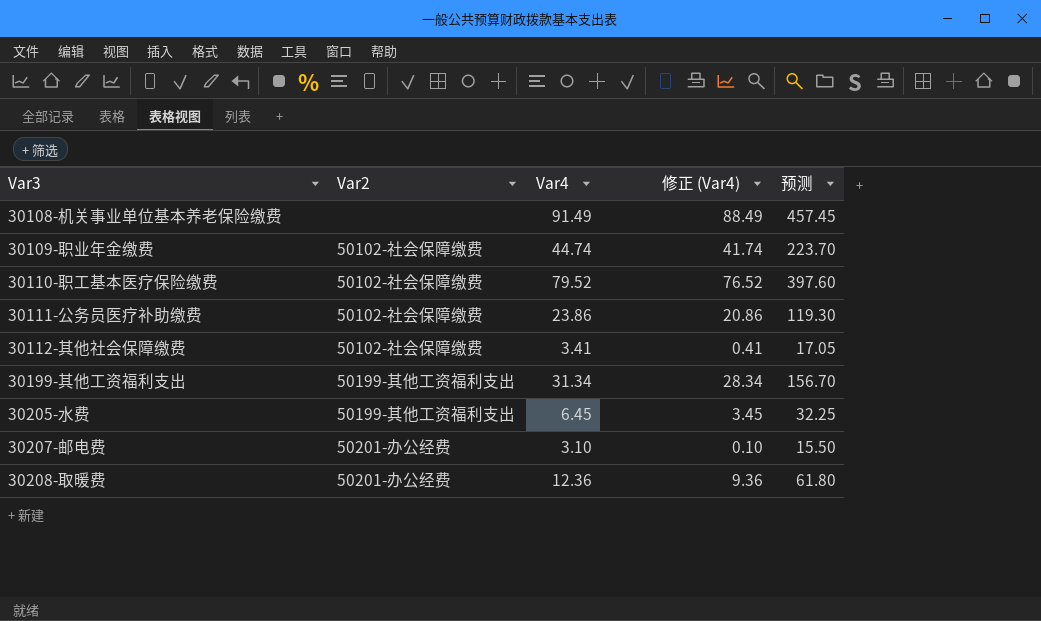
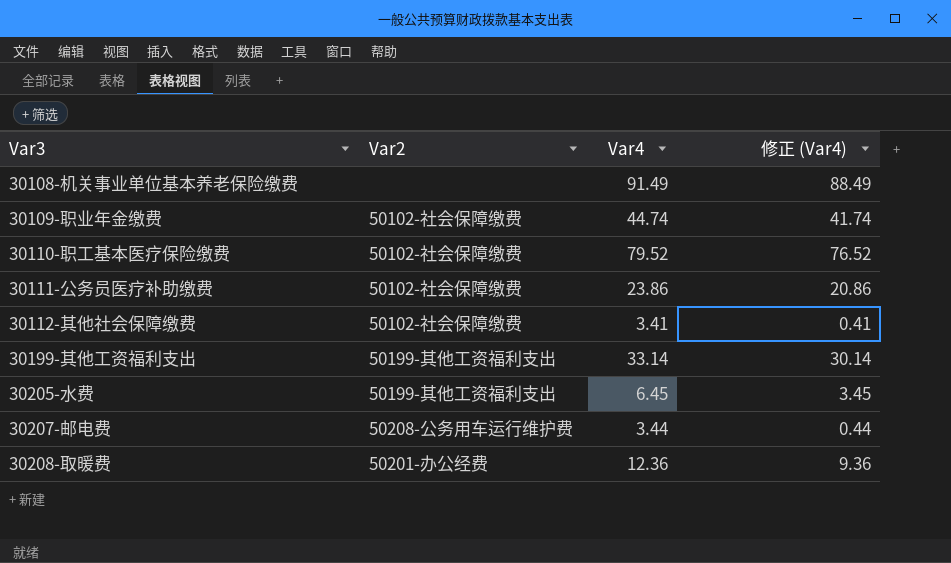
column 预测 | formula: [Var4] * 5 -> none
30199-其他工资福利支出 | Var4: 31.34 -> 33.14
30199-其他工资福利支出 | 修正 (Var4): 28.34 -> 30.14
30207-邮电费 | Var2: 50201-办公经费 -> 50208-公务用车运行维护费
30207-邮电费 | Var4: 3.10 -> 3.44
30207-邮电费 | 修正 (Var4): 0.10 -> 0.44

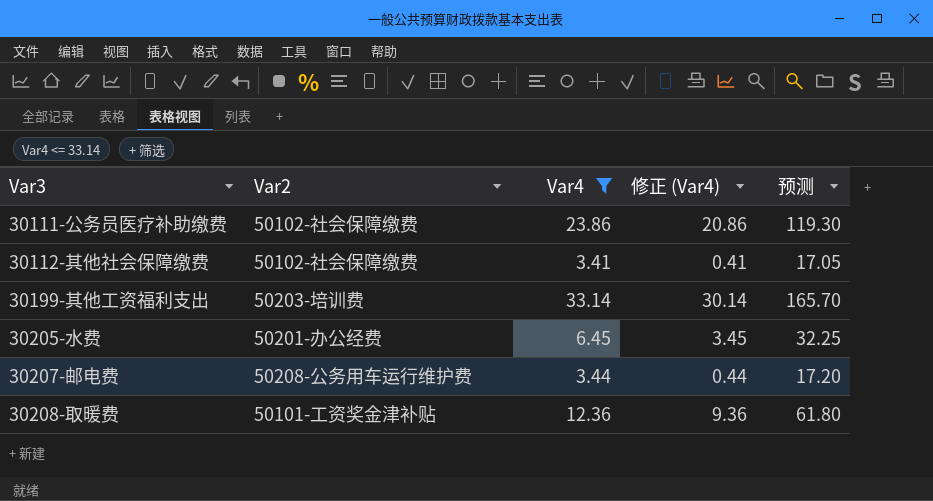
filter: none -> Var4 <= 33.14
column 预测 | formula: none -> [Var4] * 5
30199-其他工资福利支出 | Var2: 50199-其他工资福利支出 -> 50203-培训费
30205-水费 | Var2: 50199-其他工资福利支出 -> 50201-办公经费
30208-取暖费 | Var2: 50201-办公经费 -> 50101-工资奖金津补贴

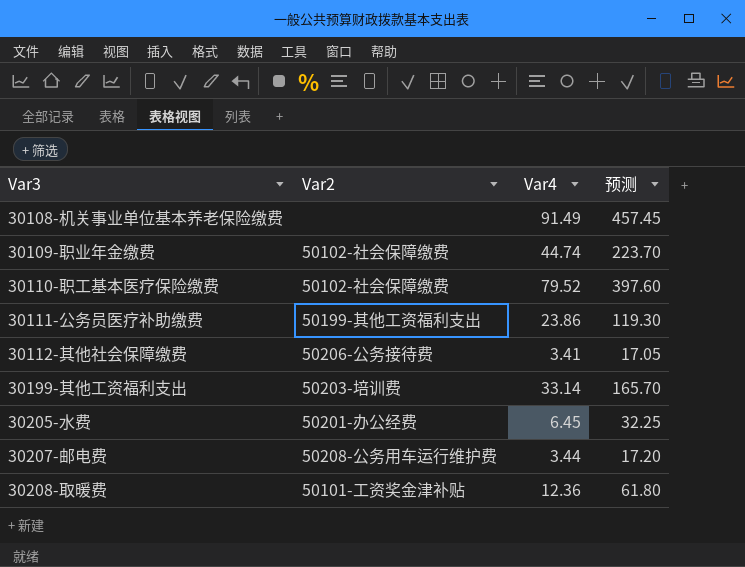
filter: Var4 <= 33.14 -> none
column 修正 (Var4) | formula: [Var4] - 3 -> none
30111-公务员医疗补助缴费 | Var2: 50102-社会保障缴费 -> 50199-其他工资福利支出
30112-其他社会保障缴费 | Var2: 50102-社会保障缴费 -> 50206-公务接待费

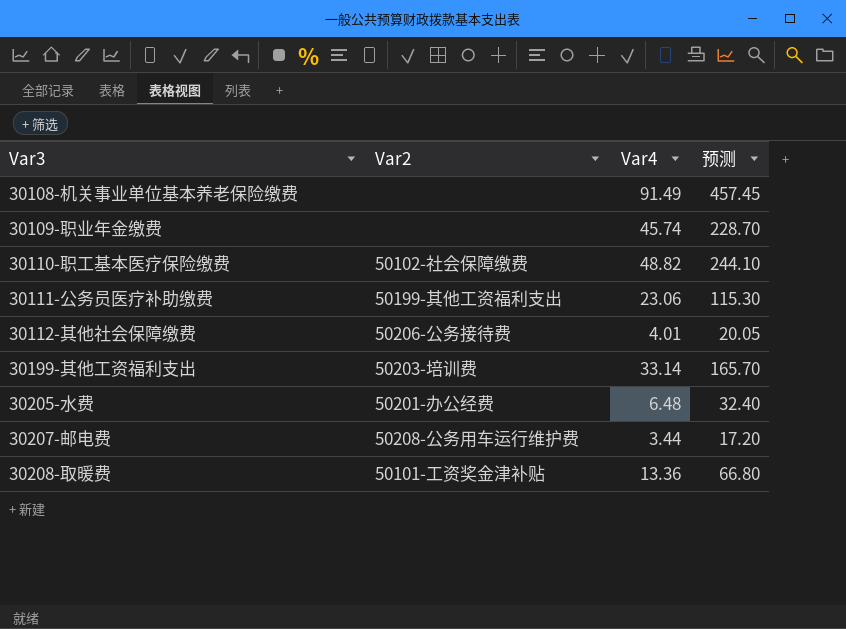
30109-职业年金缴费 | Var2: 50102-社会保障缴费 -> none
30109-职业年金缴费 | Var4: 44.74 -> 45.74
30109-职业年金缴费 | 预测: 223.70 -> 228.70
30110-职工基本医疗保险缴费 | Var4: 79.52 -> 48.82
30110-职工基本医疗保险缴费 | 预测: 397.60 -> 244.10
30111-公务员医疗补助缴费 | Var4: 23.86 -> 23.06
30111-公务员医疗补助缴费 | 预测: 119.30 -> 115.30
30112-其他社会保障缴费 | Var4: 3.41 -> 4.01
30112-其他社会保障缴费 | 预测: 17.05 -> 20.05
30205-水费 | Var4: 6.45 -> 6.48
30205-水费 | 预测: 32.25 -> 32.40
30208-取暖费 | Var4: 12.36 -> 13.36
30208-取暖费 | 预测: 61.80 -> 66.80

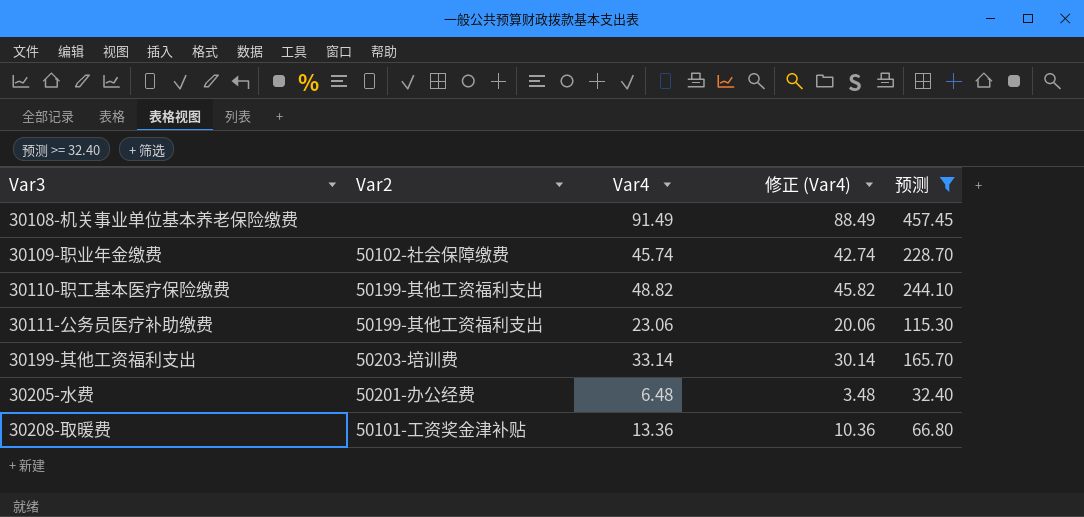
filter: none -> 预测 >= 32.40
column 修正 (Var4) | formula: none -> [Var4] - 3
30109-职业年金缴费 | Var2: none -> 50102-社会保障缴费
30110-职工基本医疗保险缴费 | Var2: 50102-社会保障缴费 -> 50199-其他工资福利支出

